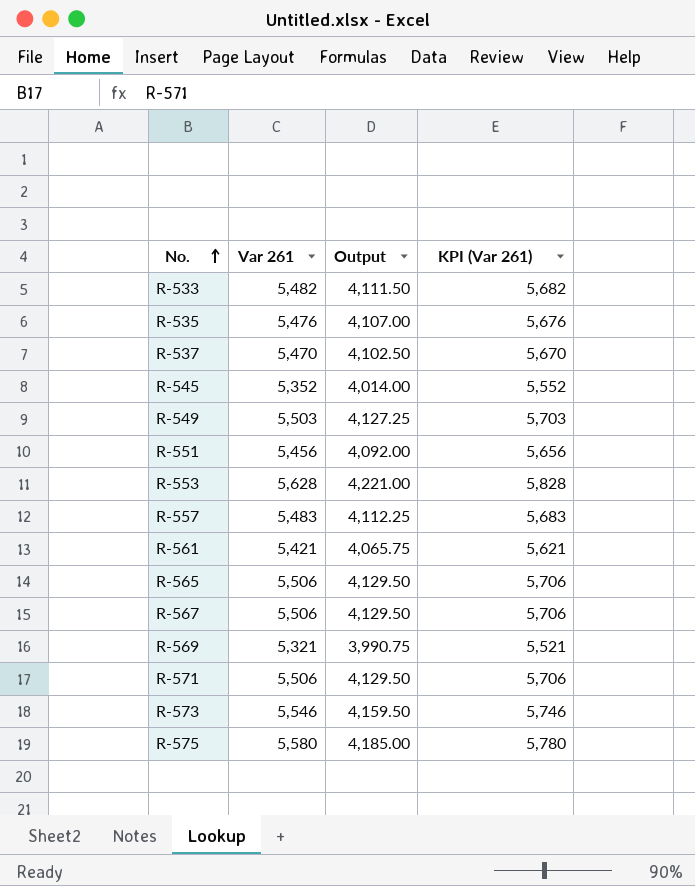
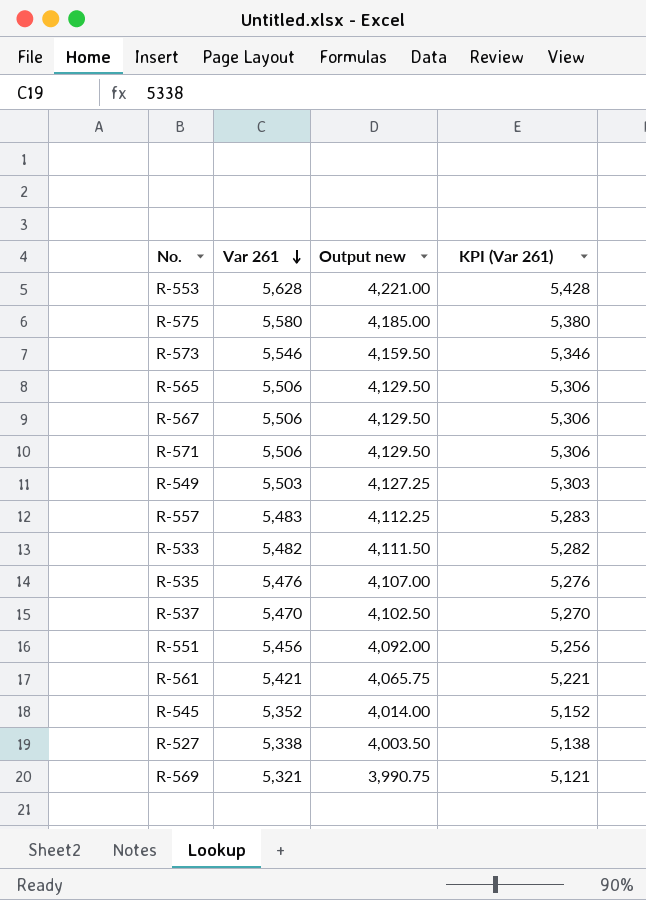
row order: No. ascending -> Var 261 descending
column name: Output -> Output new
column KPI (Var 261) | formula: [Var 261] + 200 -> [Var 261] - 200
row R-527: none -> 5,338 | 4,003.50 | 5,138

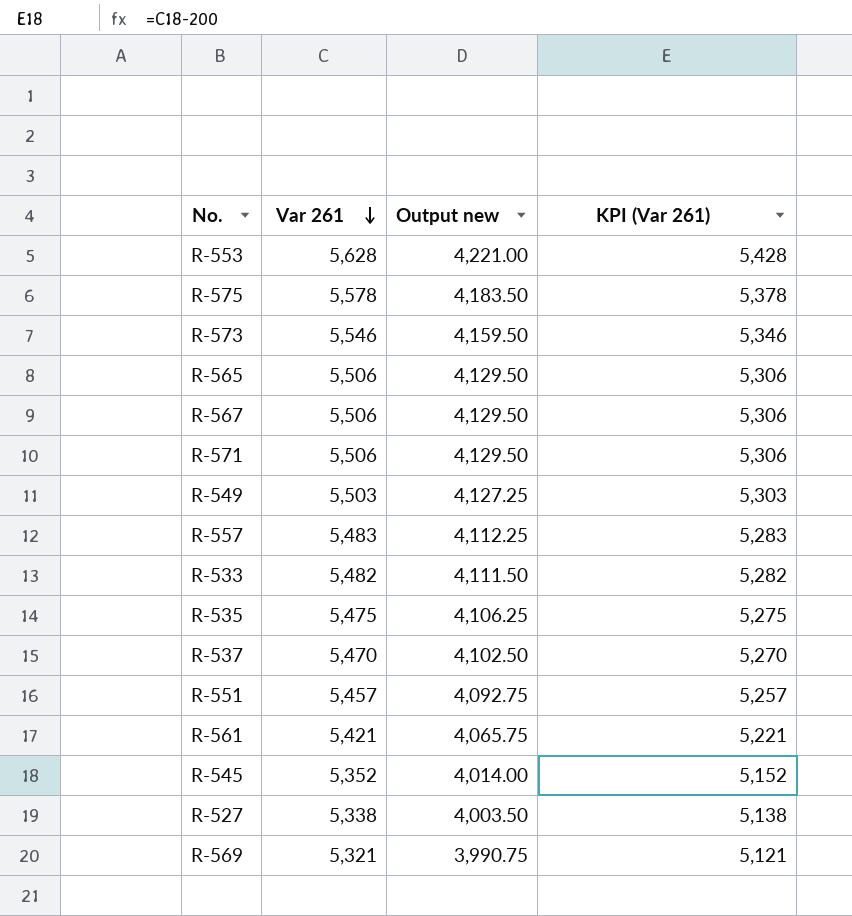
R-575 | Var 261: 5,580 -> 5,578
R-575 | Output new: 4,185.00 -> 4,183.50
R-575 | KPI (Var 261): 5,380 -> 5,378
R-535 | Var 261: 5,476 -> 5,475
R-535 | Output new: 4,107.00 -> 4,106.25
R-535 | KPI (Var 261): 5,276 -> 5,275
R-551 | Var 261: 5,456 -> 5,457
R-551 | Output new: 4,092.00 -> 4,092.75
R-551 | KPI (Var 261): 5,256 -> 5,257

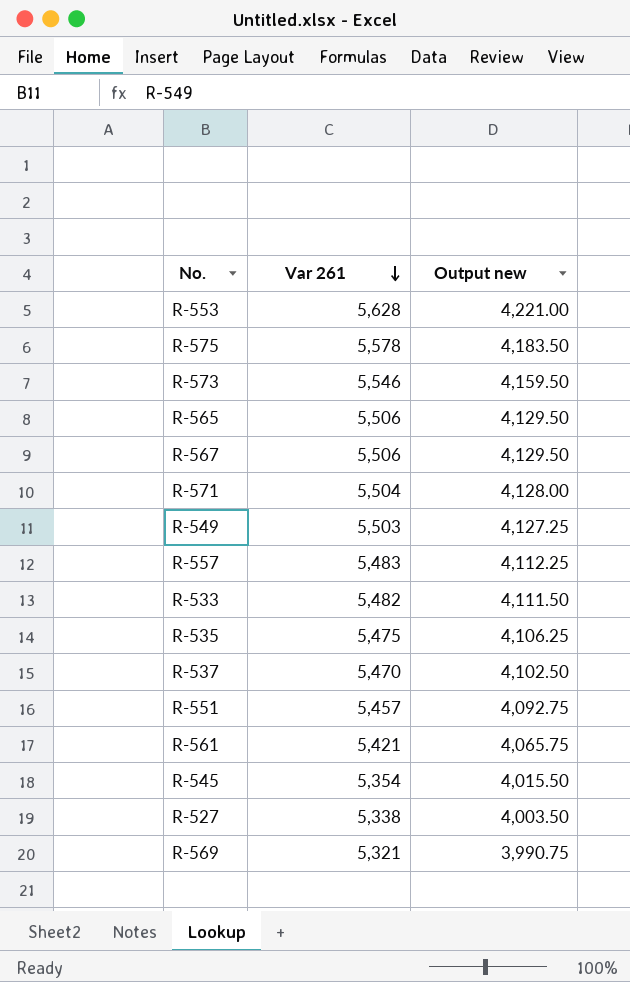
column KPI (Var 261) | formula: [Var 261] - 200 -> none
R-571 | Var 261: 5,506 -> 5,504
R-571 | Output new: 4,129.50 -> 4,128.00
R-545 | Var 261: 5,352 -> 5,354
R-545 | Output new: 4,014.00 -> 4,015.50

